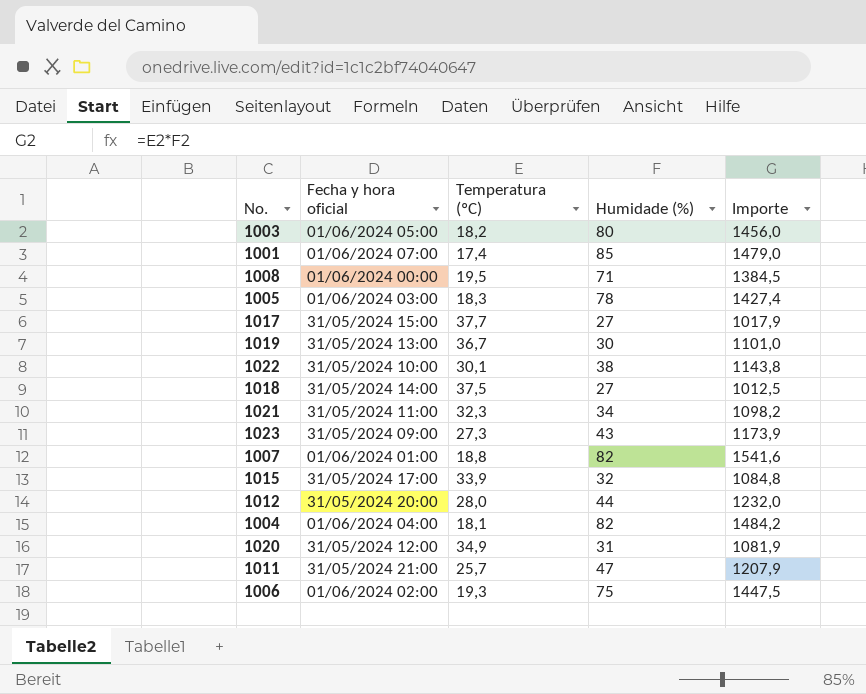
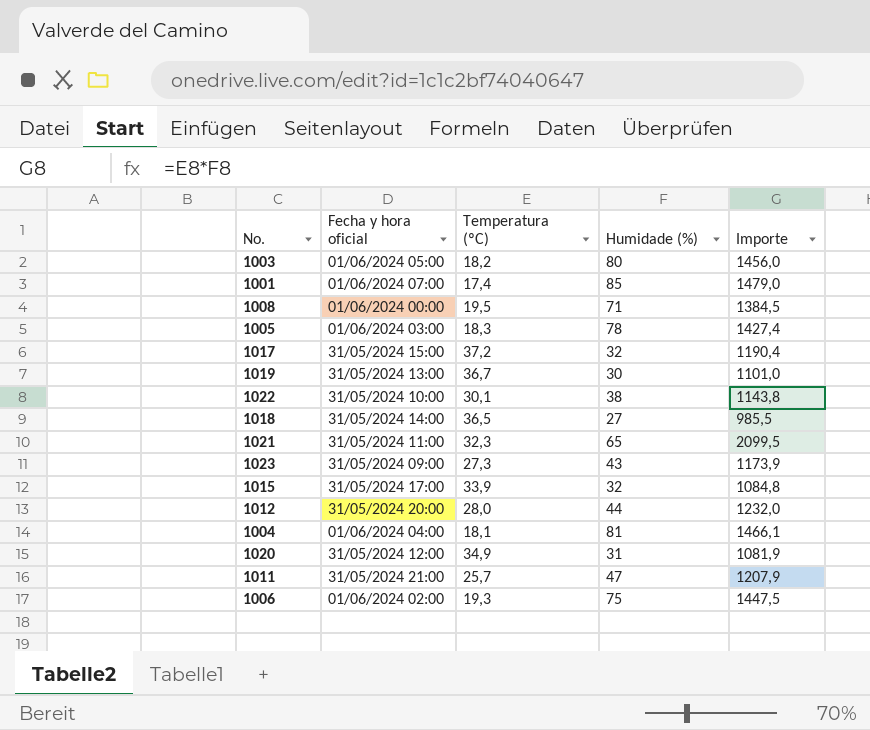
row 1007: 01/06/2024 01:00 | 18,8 | 82 | 1541,6 -> none
1017 | Temperatura (ºC): 37,7 -> 37,2
1017 | Humidade (%): 27 -> 32
1017 | Importe: 1017,9 -> 1190,4
1018 | Temperatura (ºC): 37,5 -> 36,5
1018 | Importe: 1012,5 -> 985,5
1021 | Humidade (%): 34 -> 65
1021 | Importe: 1098,2 -> 2099,5
1004 | Humidade (%): 82 -> 81
1004 | Importe: 1484,2 -> 1466,1

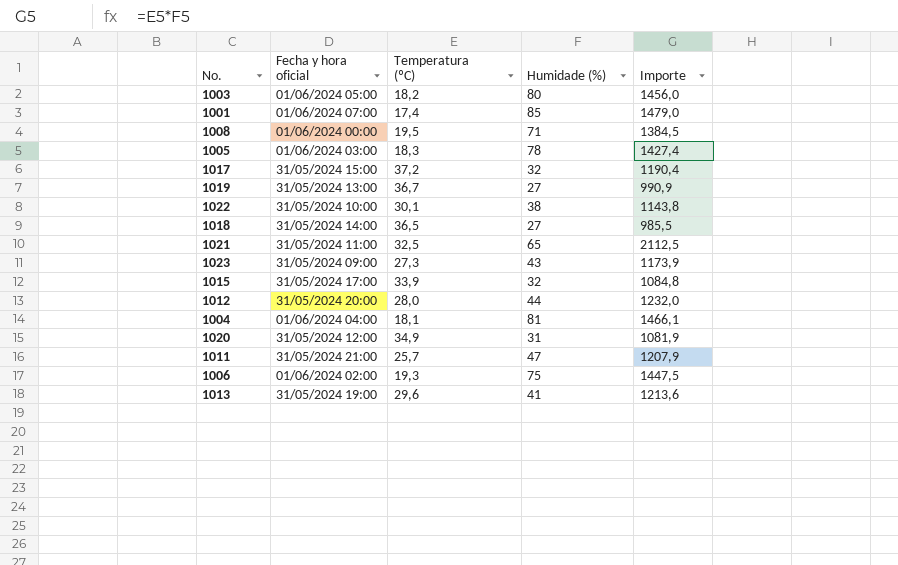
1019 | Humidade (%): 30 -> 27
1019 | Importe: 1101,0 -> 990,9
1021 | Temperatura (ºC): 32,3 -> 32,5
1021 | Importe: 2099,5 -> 2112,5
row 1013: none -> 31/05/2024 19:00 | 29,6 | 41 | 1213,6

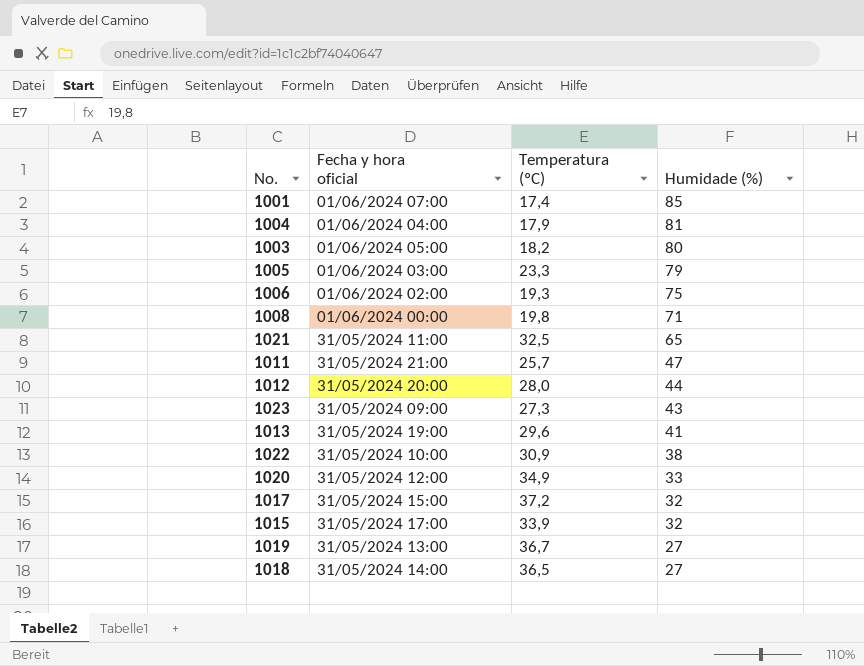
row order: none -> Humidade (%) descending
column Importe | formula: [Temperatura (ºC)] * [Humidade (%)] -> none
1004 | Temperatura (ºC): 18,1 -> 17,9
1005 | Temperatura (ºC): 18,3 -> 23,3
1005 | Humidade (%): 78 -> 79
1008 | Temperatura (ºC): 19,5 -> 19,8
1022 | Temperatura (ºC): 30,1 -> 30,9
1020 | Humidade (%): 31 -> 33

